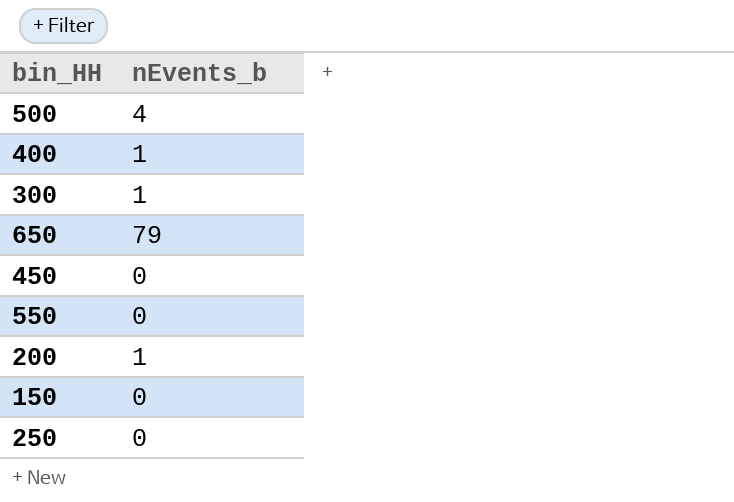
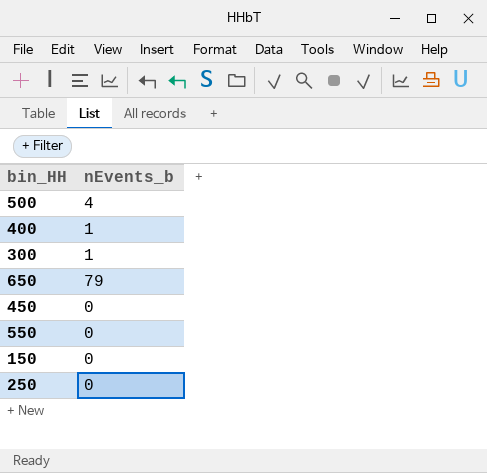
row 200: 1 -> none

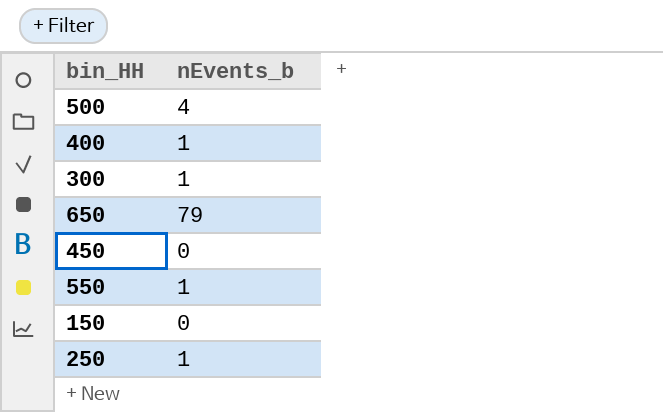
550 | nEvents_b: 0 -> 1
250 | nEvents_b: 0 -> 1

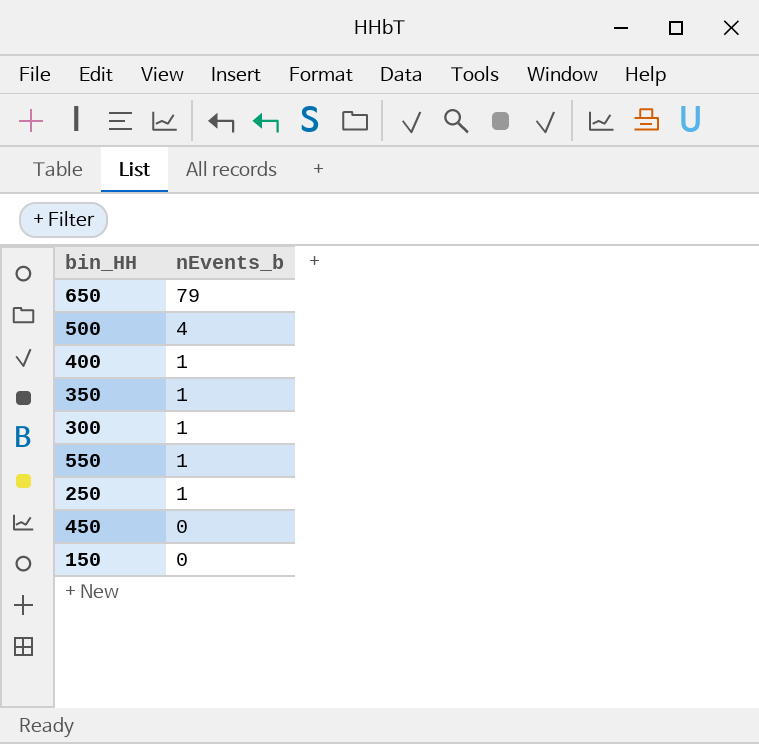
row order: none -> nEvents_b descending
row 350: none -> 1

